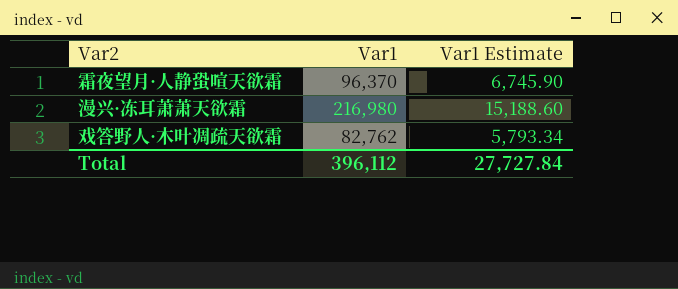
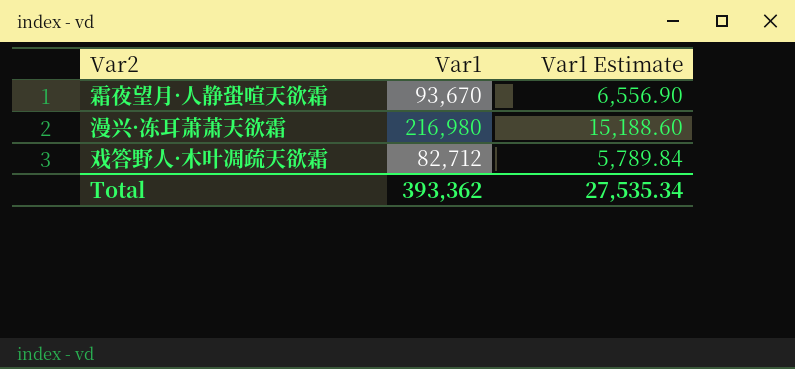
霜夜望月·人静蛩喧天欲霜 | Var1: 96,370 -> 93,670
霜夜望月·人静蛩喧天欲霜 | Var1 Estimate: 6,745.90 -> 6,556.90
戏答野人·木叶凋疏天欲霜 | Var1: 82,762 -> 82,712
戏答野人·木叶凋疏天欲霜 | Var1 Estimate: 5,793.34 -> 5,789.84
Total | Var1: 396,112 -> 393,362
Total | Var1 Estimate: 27,727.84 -> 27,535.34

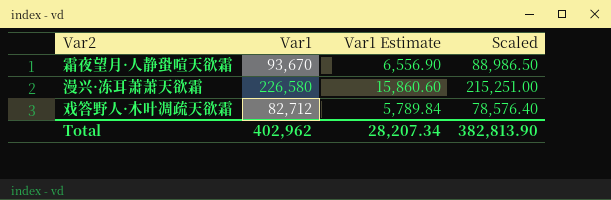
column Scaled | formula: none -> [Var1] * 0.95
漫兴·冻耳萧萧天欲霜 | Var1: 216,980 -> 226,580
漫兴·冻耳萧萧天欲霜 | Var1 Estimate: 15,188.60 -> 15,860.60
Total | Var1: 393,362 -> 402,962
Total | Var1 Estimate: 27,535.34 -> 28,207.34

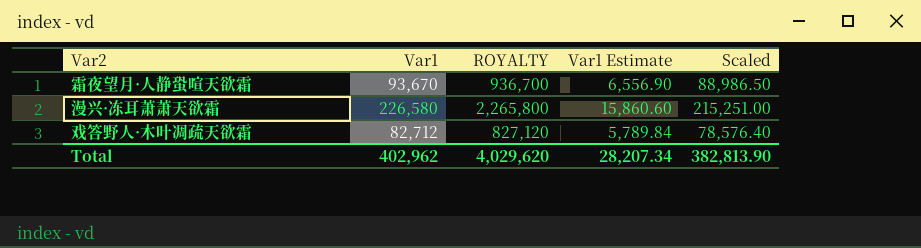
column ROYALTY | formula: none -> [Var1] * 10

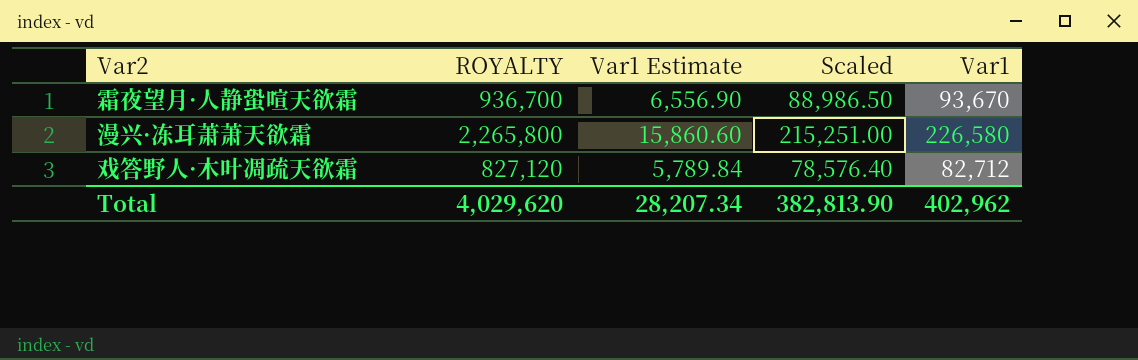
column Var1 | position: 2 -> 5

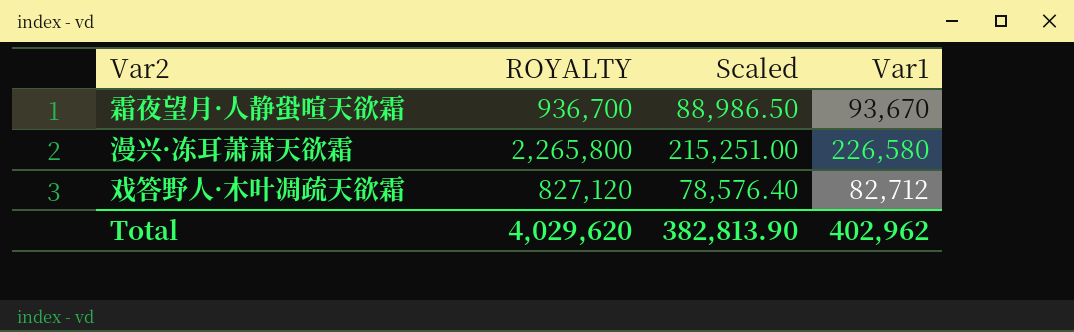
column Var1 Estimate | formula: [Var1] * 0.07 -> none

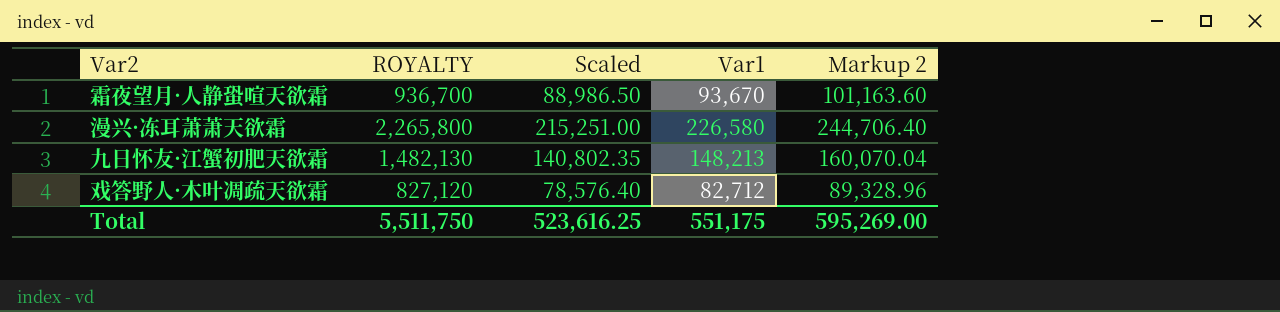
column Markup 2 | formula: none -> [Var1] * 1.08
row 九日怀友·江蟹初肥天欲霜: none -> 1,482,130 | 140,802.35 | 148,213 | 160,070.04
Total | ROYALTY: 4,029,620 -> 5,511,750
Total | Scaled: 382,813.90 -> 523,616.25
Total | Var1: 402,962 -> 551,175

